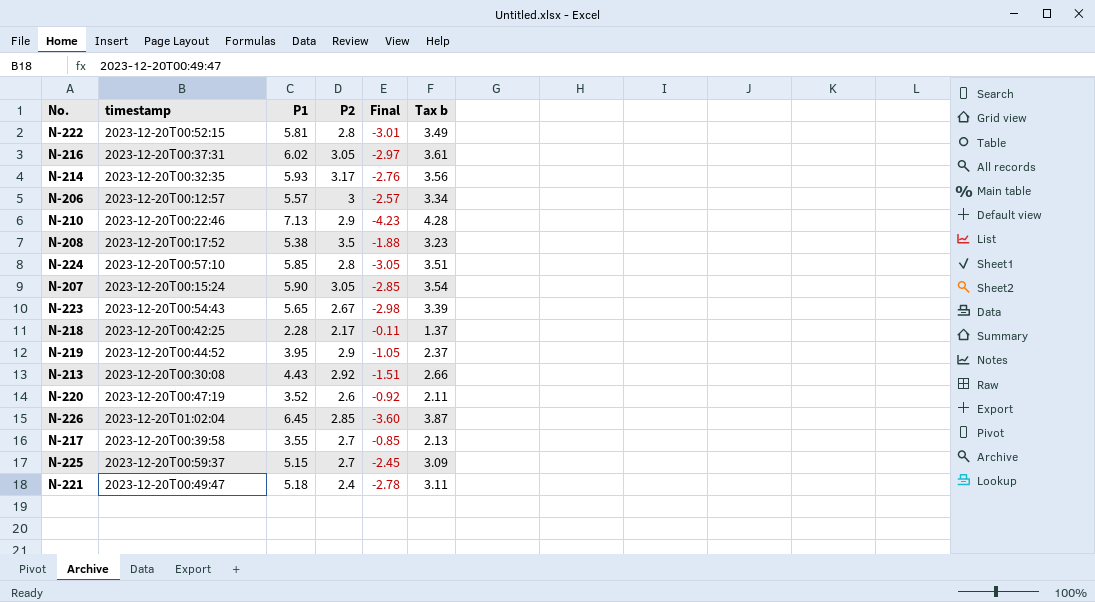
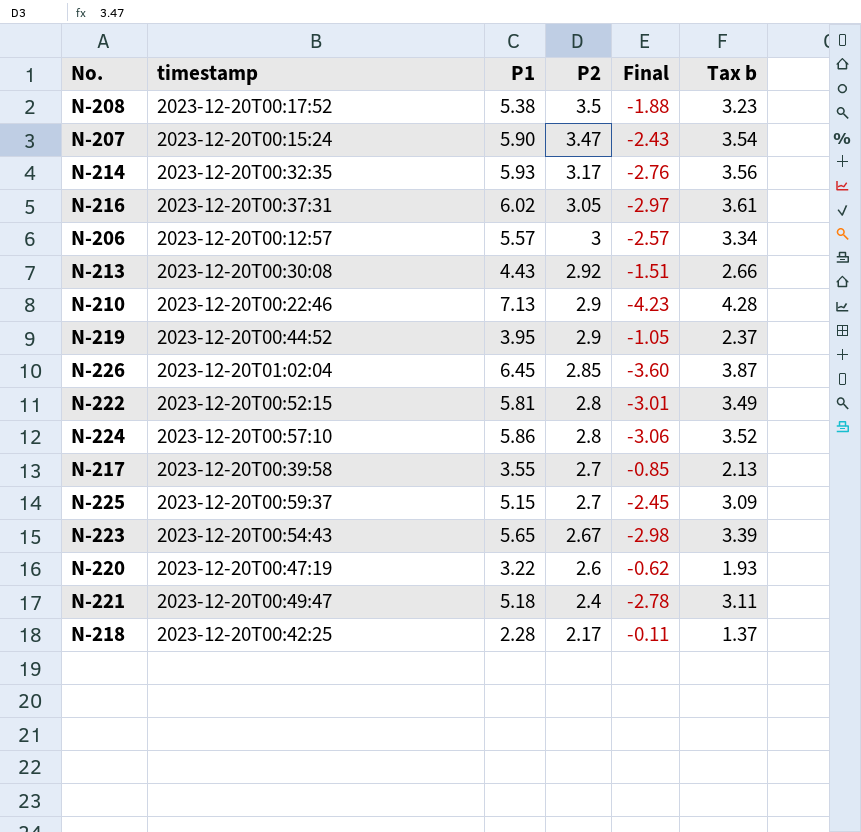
row order: none -> P2 descending
N-207 | P2: 3.05 -> 3.47
N-207 | Final: -2.85 -> -2.43
N-224 | P1: 5.85 -> 5.86
N-224 | Final: -3.05 -> -3.06
N-224 | Tax b: 3.51 -> 3.52
N-220 | P1: 3.52 -> 3.22
N-220 | Final: -0.92 -> -0.62
N-220 | Tax b: 2.11 -> 1.93

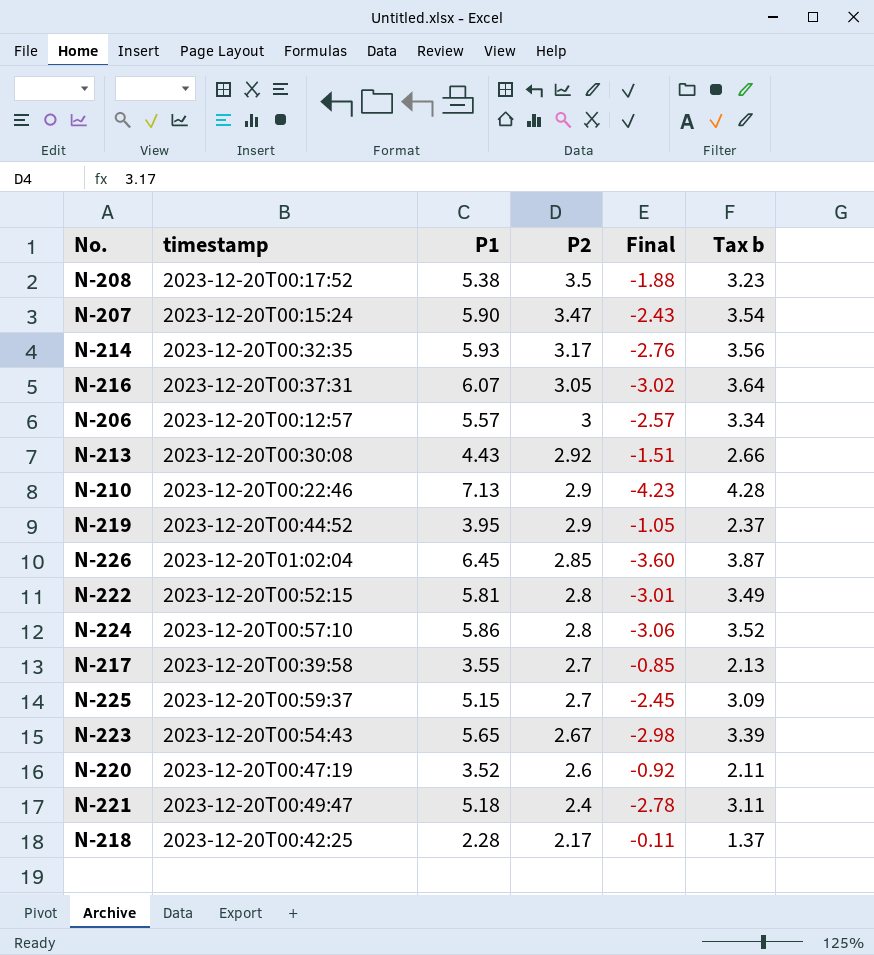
N-216 | P1: 6.02 -> 6.07
N-216 | Final: -2.97 -> -3.02
N-216 | Tax b: 3.61 -> 3.64
N-220 | P1: 3.22 -> 3.52
N-220 | Final: -0.62 -> -0.92
N-220 | Tax b: 1.93 -> 2.11

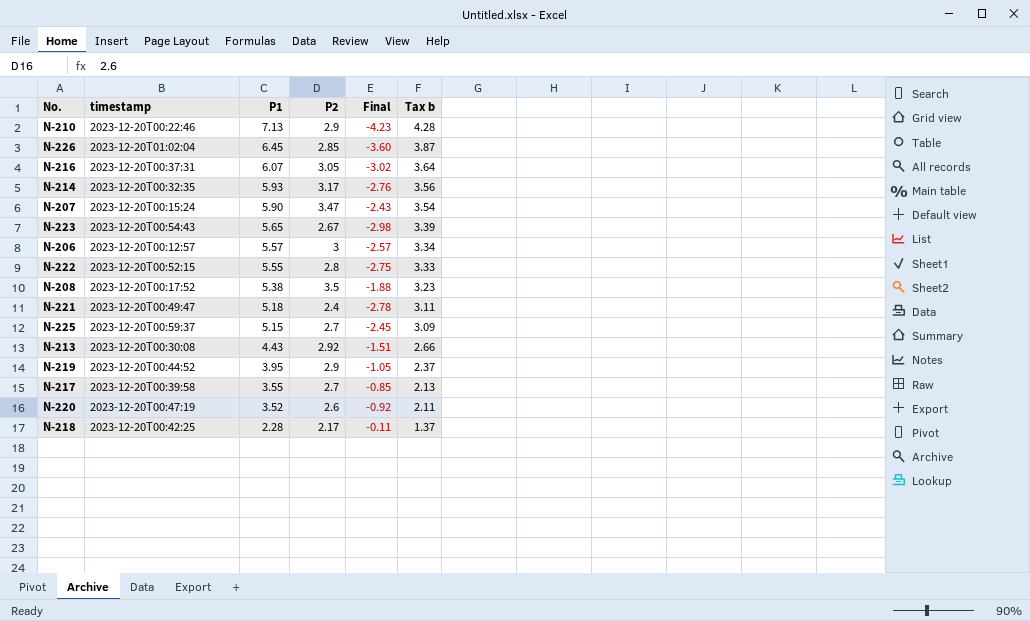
row order: P2 descending -> P1 descending
row N-224: 2023-12-20T00:57:10 | 5.86 | 2.8 | -3.06 | 3.52 -> none
N-222 | P1: 5.81 -> 5.55
N-222 | Final: -3.01 -> -2.75
N-222 | Tax b: 3.49 -> 3.33

